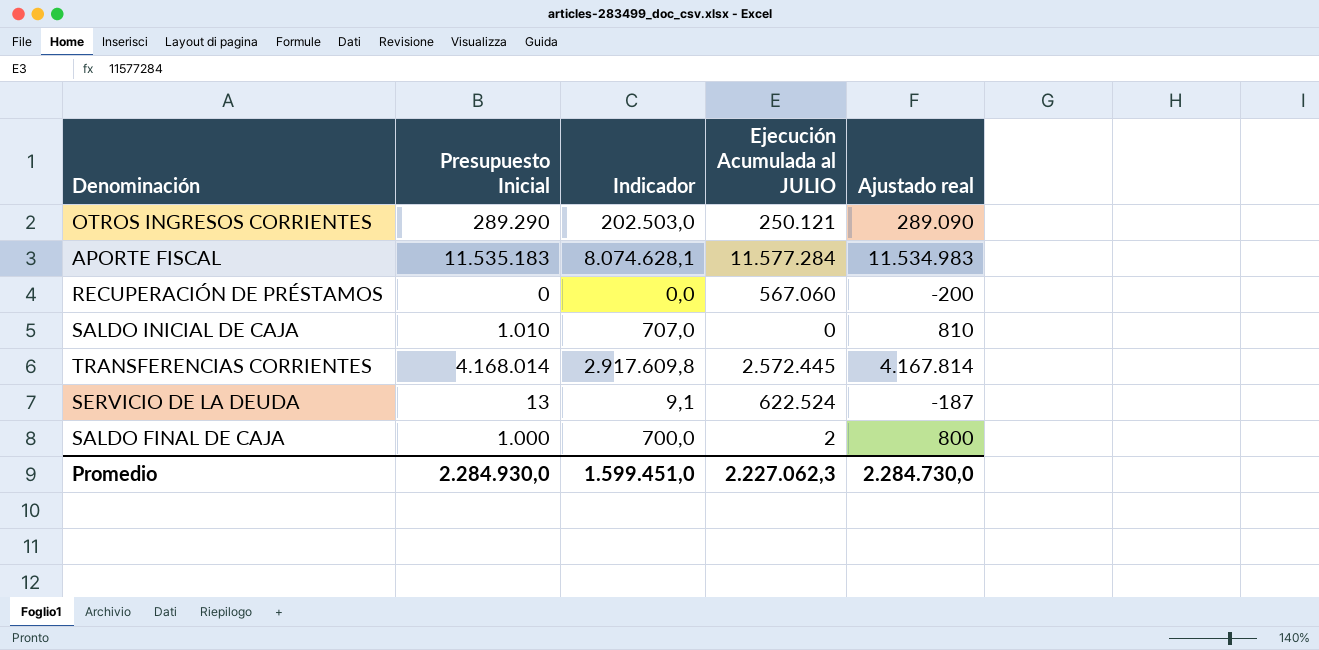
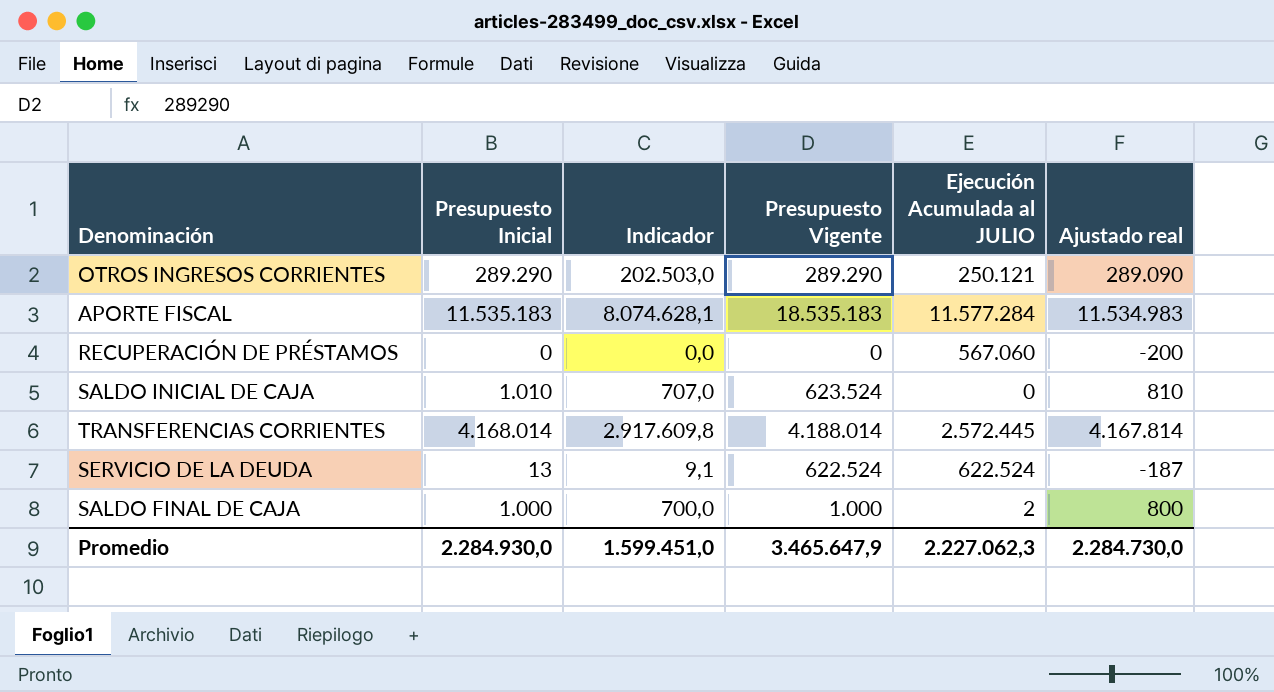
column Presupuesto Vigente | position: none -> 4

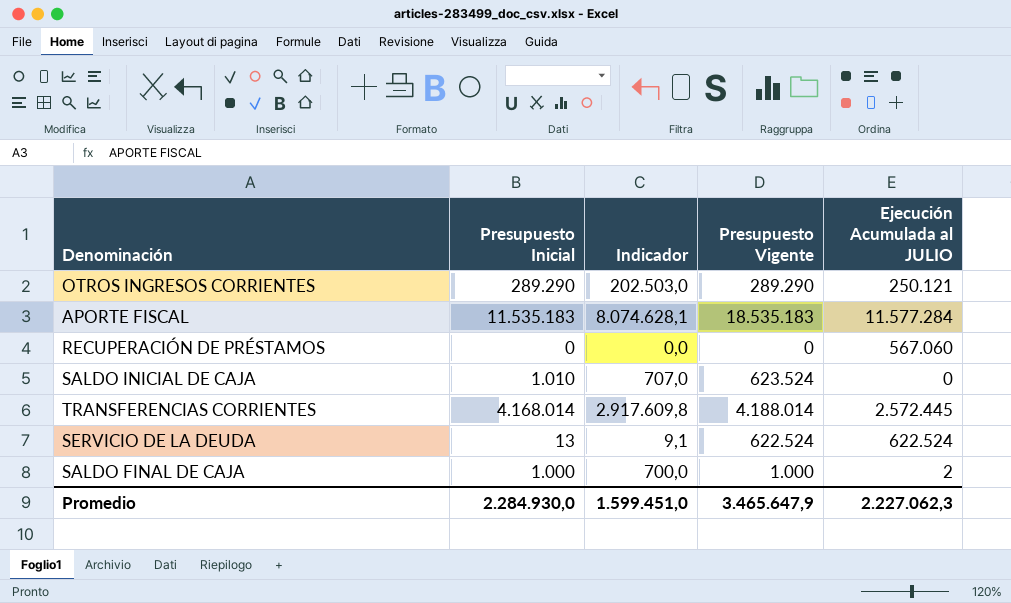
column Ajustado real | formula: [Presupuesto Inicial] - 200 -> none

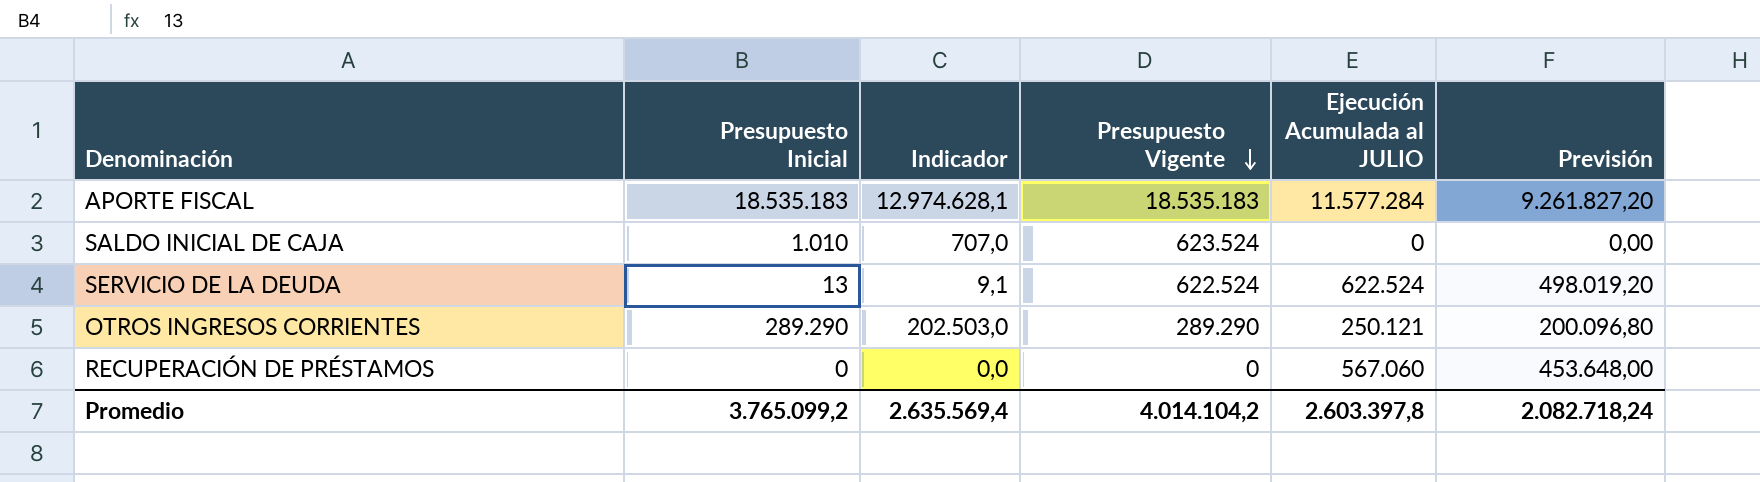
row order: none -> Presupuesto Vigente descending
column Previsión | formula: none -> [Ejecución Acumulada al JULIO] * 0,8
row TRANSFERENCIAS CORRIENTES: 4.168.014 | 2.917.609,8 | 4.188.014 | 2.572.445 -> none
row SALDO FINAL DE CAJA: 1.000 | 700,0 | 1.000 | 2 -> none
APORTE FISCAL | Presupuesto Inicial: 11.535.183 -> 18.535.183
APORTE FISCAL | Indicador: 8.074.628,1 -> 12.974.628,1
Promedio | Presupuesto Inicial: 2.284.930,0 -> 3.765.099,2
Promedio | Indicador: 1.599.451,0 -> 2.635.569,4
Promedio | Presupuesto Vigente: 3.465.647,9 -> 4.014.104,2
Promedio | Ejecución Acumulada al JULIO: 2.227.062,3 -> 2.603.397,8

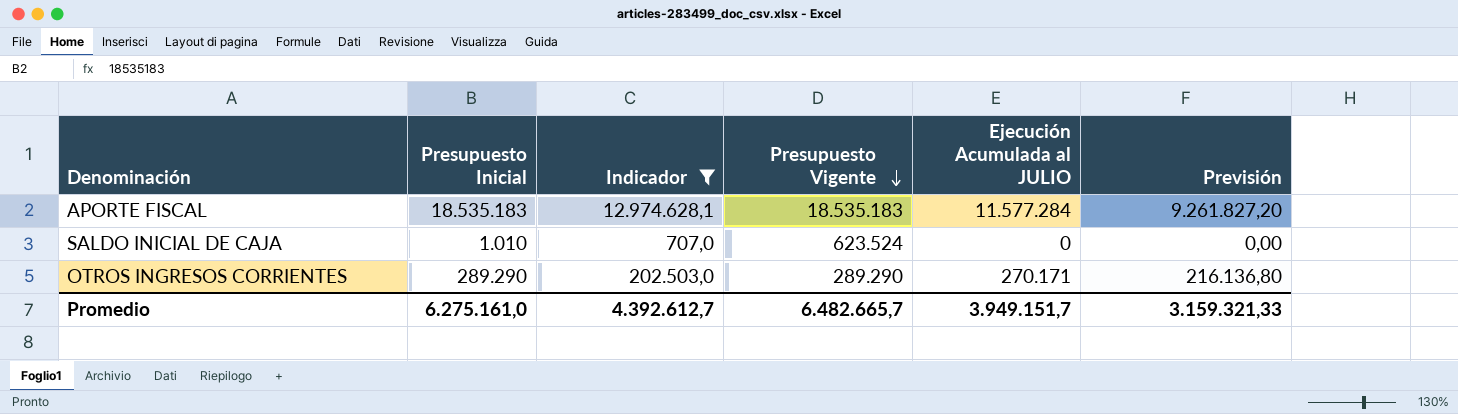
filter: none -> Indicador >= 707,0
OTROS INGRESOS CORRIENTES | Ejecución Acumulada al JULIO: 250.121 -> 270.171
OTROS INGRESOS CORRIENTES | Previsión: 200.096,80 -> 216.136,80
Promedio | Presupuesto Inicial: 3.765.099,2 -> 6.275.161,0
Promedio | Indicador: 2.635.569,4 -> 4.392.612,7
Promedio | Presupuesto Vigente: 4.014.104,2 -> 6.482.665,7
Promedio | Ejecución Acumulada al JULIO: 2.603.397,8 -> 3.949.151,7
Promedio | Previsión: 2.082.718,24 -> 3.159.321,33

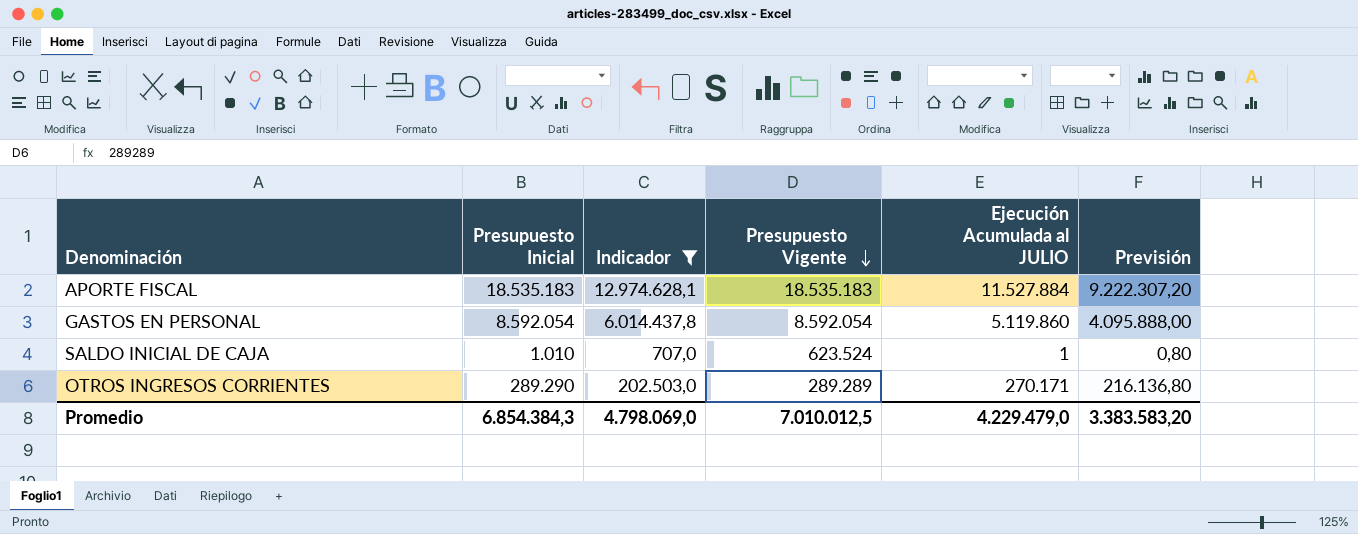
APORTE FISCAL | Ejecución Acumulada al JULIO: 11.577.284 -> 11.527.884
APORTE FISCAL | Previsión: 9.261.827,20 -> 9.222.307,20
row GASTOS EN PERSONAL: none -> 8.592.054 | 6.014.437,8 | 8.592.054 | 5.119.860 | 4.095.888,00
SALDO INICIAL DE CAJA | Ejecución Acumulada al JULIO: 0 -> 1
SALDO INICIAL DE CAJA | Previsión: 0,00 -> 0,80
OTROS INGRESOS CORRIENTES | Presupuesto Vigente: 289.290 -> 289.289
Promedio | Presupuesto Inicial: 6.275.161,0 -> 6.854.384,3
Promedio | Indicador: 4.392.612,7 -> 4.798.069,0
Promedio | Presupuesto Vigente: 6.482.665,7 -> 7.010.012,5
Promedio | Ejecución Acumulada al JULIO: 3.949.151,7 -> 4.229.479,0
Promedio | Previsión: 3.159.321,33 -> 3.383.583,20

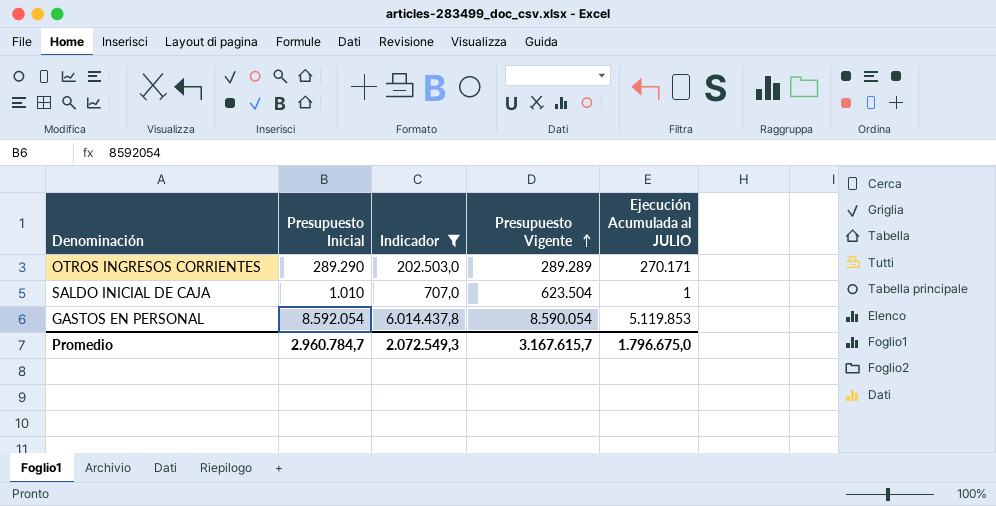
row order: Presupuesto Vigente descending -> Presupuesto Vigente ascending
column Previsión | formula: [Ejecución Acumulada al JULIO] * 0,8 -> none
row APORTE FISCAL: 18.535.183 | 12.974.628,1 | 18.535.183 | 11.527.884 | 9.222.307,20 -> none
SALDO INICIAL DE CAJA | Presupuesto Vigente: 623.524 -> 623.504
GASTOS EN PERSONAL | Presupuesto Vigente: 8.592.054 -> 8.590.054
GASTOS EN PERSONAL | Ejecución Acumulada al JULIO: 5.119.860 -> 5.119.853
Promedio | Presupuesto Inicial: 6.854.384,3 -> 2.960.784,7
Promedio | Indicador: 4.798.069,0 -> 2.072.549,3
Promedio | Presupuesto Vigente: 7.010.012,5 -> 3.167.615,7
Promedio | Ejecución Acumulada al JULIO: 4.229.479,0 -> 1.796.675,0

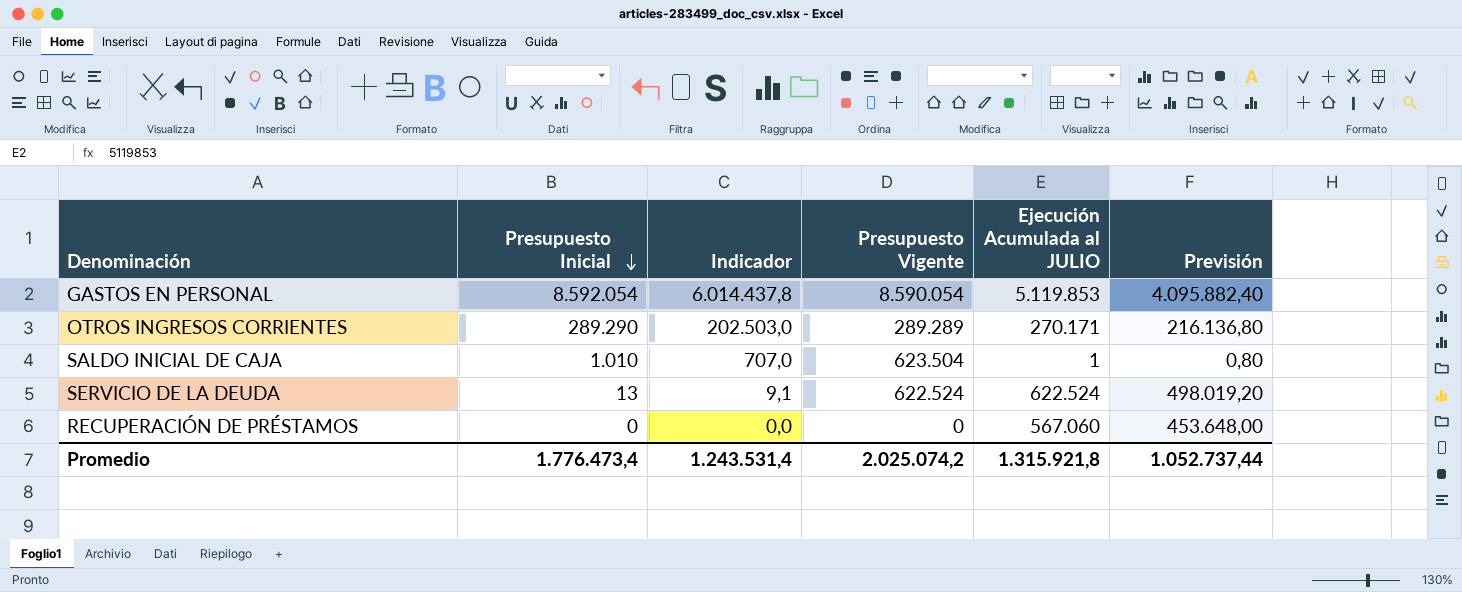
filter: Indicador >= 707,0 -> none
row order: Presupuesto Vigente ascending -> Presupuesto Inicial descending
column Previsión | formula: none -> [Ejecución Acumulada al JULIO] * 0,8
Promedio | Presupuesto Inicial: 2.960.784,7 -> 1.776.473,4
Promedio | Indicador: 2.072.549,3 -> 1.243.531,4
Promedio | Presupuesto Vigente: 3.167.615,7 -> 2.025.074,2
Promedio | Ejecución Acumulada al JULIO: 1.796.675,0 -> 1.315.921,8

